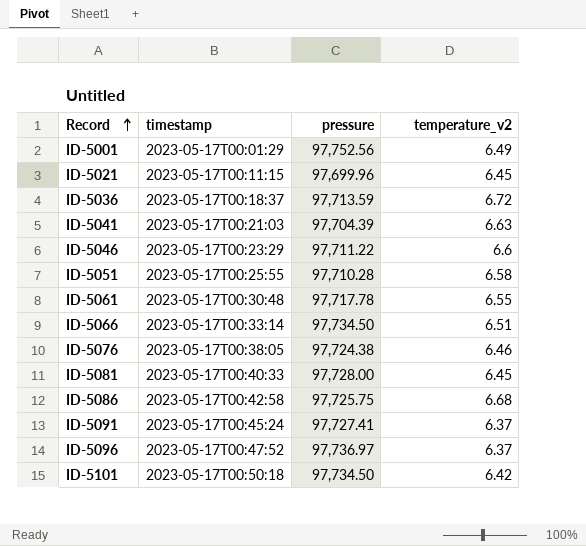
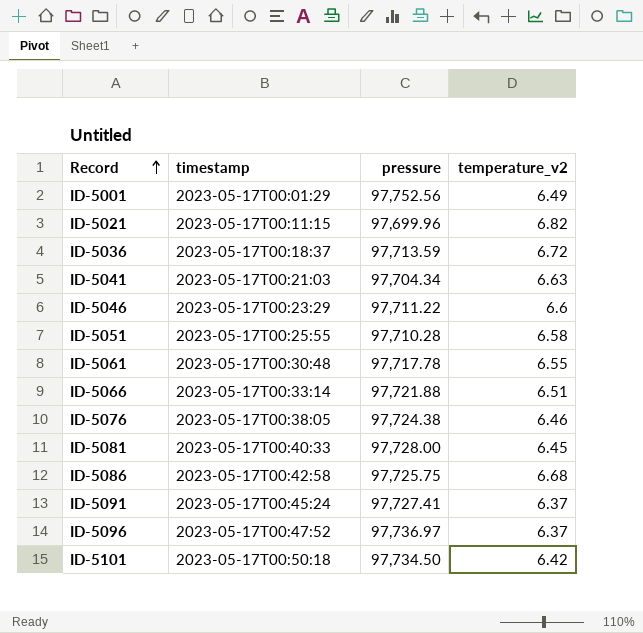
ID-5021 | temperature_v2: 6.45 -> 6.82
ID-5041 | pressure: 97,704.39 -> 97,704.34
ID-5066 | pressure: 97,734.50 -> 97,721.88

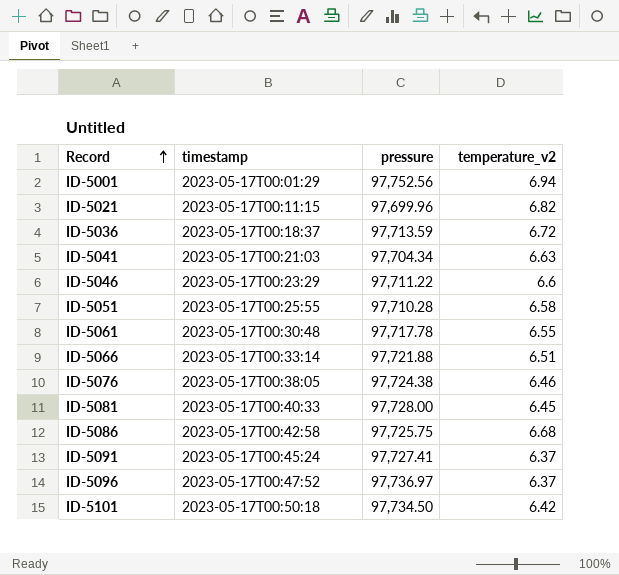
ID-5001 | temperature_v2: 6.49 -> 6.94

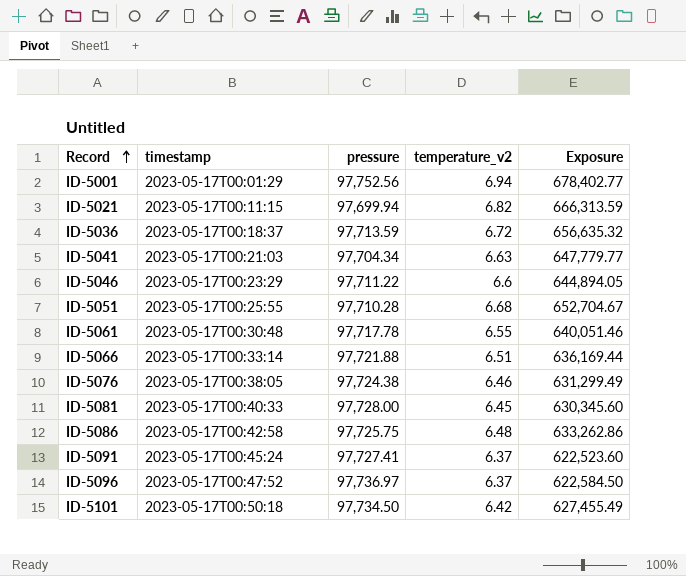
column Exposure | formula: none -> [pressure] * [temperature_v2]
ID-5021 | pressure: 97,699.96 -> 97,699.94
ID-5051 | temperature_v2: 6.58 -> 6.68
ID-5086 | temperature_v2: 6.68 -> 6.48

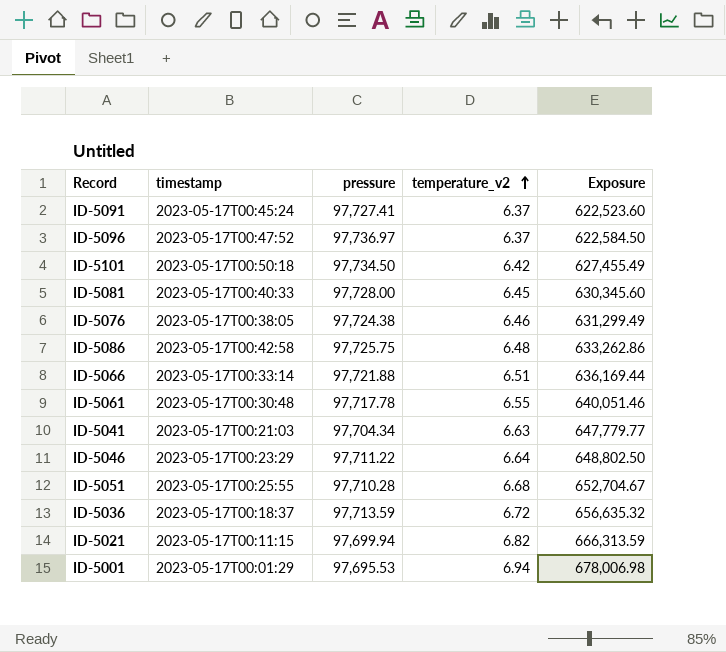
row order: Record ascending -> temperature_v2 ascending
ID-5046 | temperature_v2: 6.6 -> 6.64
ID-5046 | Exposure: 644,894.05 -> 648,802.50
ID-5001 | pressure: 97,752.56 -> 97,695.53
ID-5001 | Exposure: 678,402.77 -> 678,006.98

